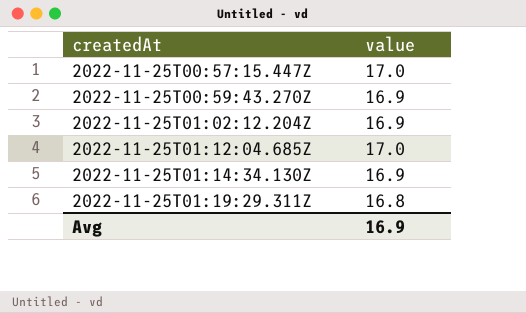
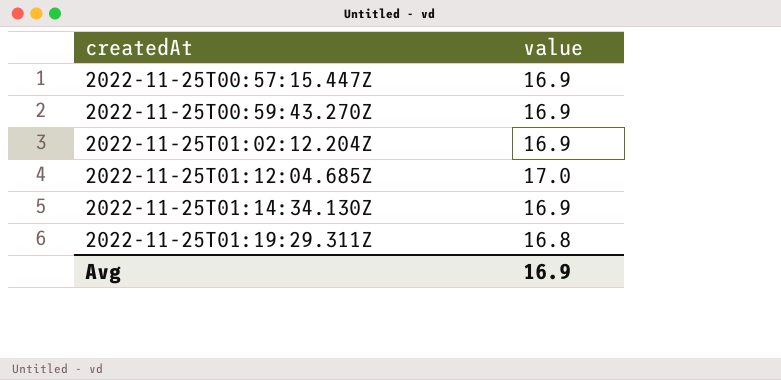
2022-11-25T00:57:15.447Z | value: 17.0 -> 16.9

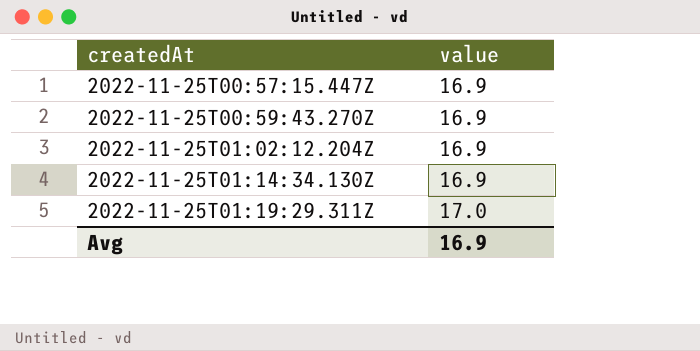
row 2022-11-25T01:12:04.685Z: 17.0 -> none
2022-11-25T01:19:29.311Z | value: 16.8 -> 17.0

